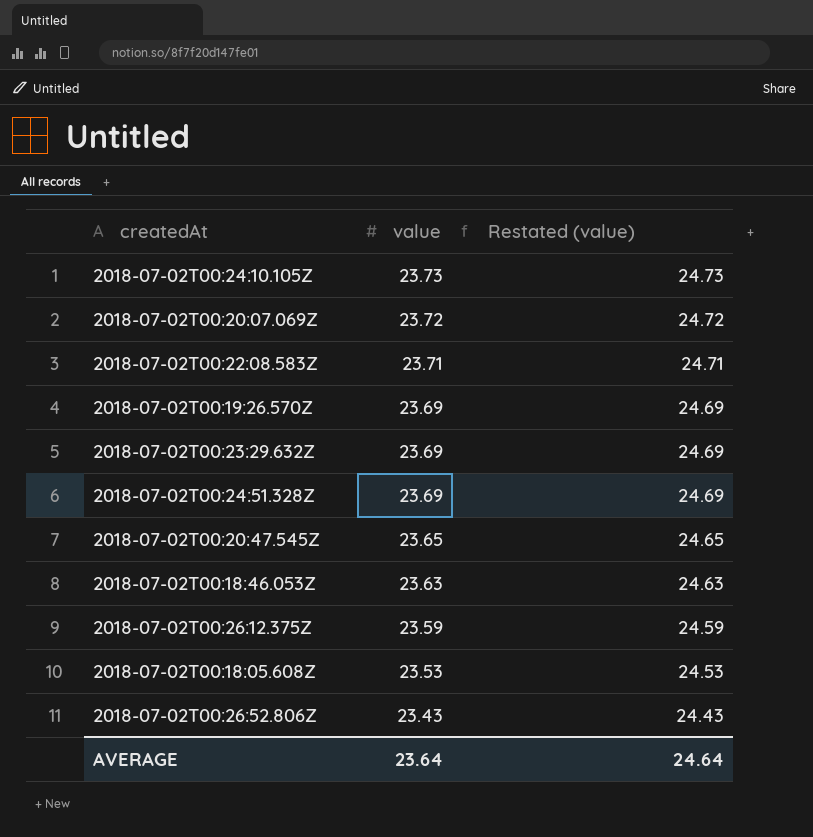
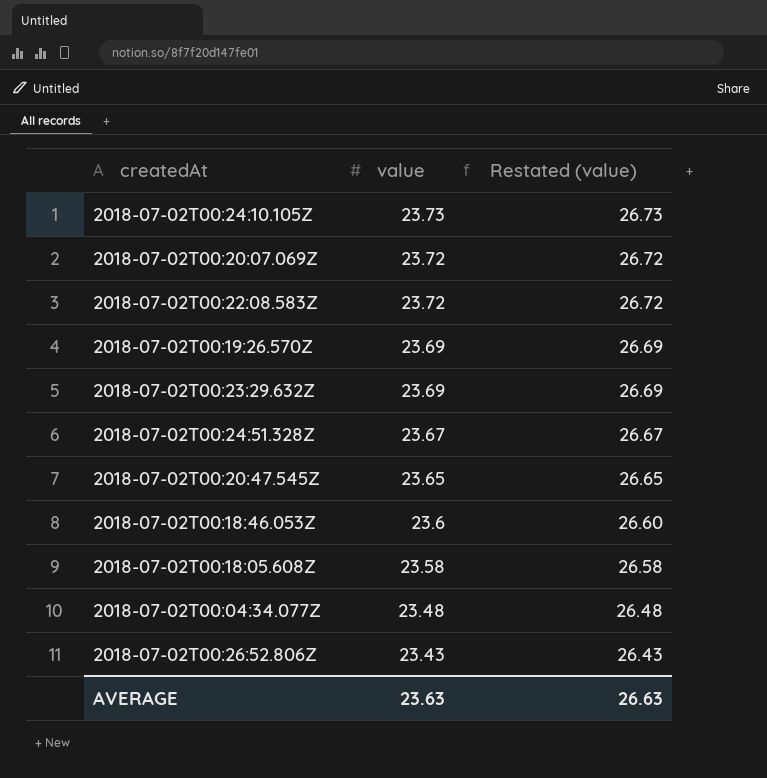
column Restated (value) | formula: [value] + 1 -> [value] + 3
row 2018-07-02T00:26:12.375Z: 23.59 | 24.59 -> none
2018-07-02T00:22:08.583Z | value: 23.71 -> 23.72
2018-07-02T00:24:51.328Z | value: 23.69 -> 23.67
2018-07-02T00:18:46.053Z | value: 23.63 -> 23.6
2018-07-02T00:18:05.608Z | value: 23.53 -> 23.58
row 2018-07-02T00:04:34.077Z: none -> 23.48 | 26.48
AVERAGE | value: 23.64 -> 23.63
AVERAGE | Restated (value): 24.64 -> 26.63

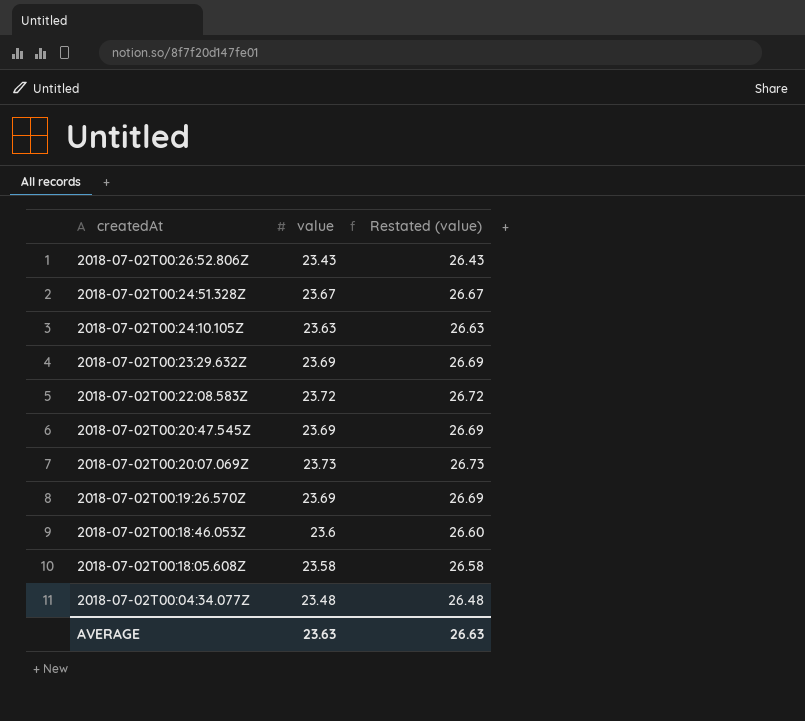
row order: value descending -> createdAt descending
2018-07-02T00:24:10.105Z | value: 23.73 -> 23.63
2018-07-02T00:24:10.105Z | Restated (value): 26.73 -> 26.63
2018-07-02T00:20:47.545Z | value: 23.65 -> 23.69
2018-07-02T00:20:47.545Z | Restated (value): 26.65 -> 26.69
2018-07-02T00:20:07.069Z | value: 23.72 -> 23.73
2018-07-02T00:20:07.069Z | Restated (value): 26.72 -> 26.73

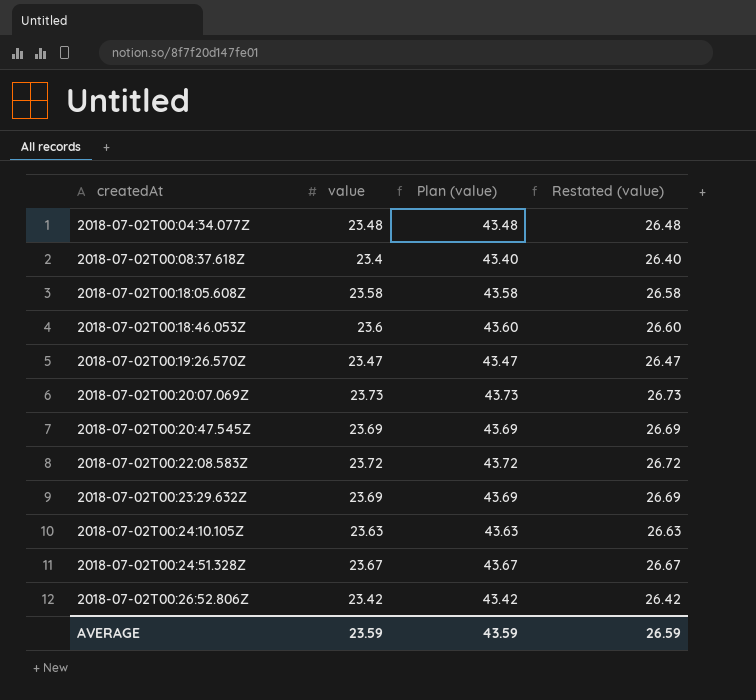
row order: createdAt descending -> createdAt ascending
column Plan (value) | formula: none -> [value] + 20
row 2018-07-02T00:08:37.618Z: none -> 23.4 | 43.40 | 26.40
2018-07-02T00:19:26.570Z | value: 23.69 -> 23.47
2018-07-02T00:19:26.570Z | Restated (value): 26.69 -> 26.47
2018-07-02T00:26:52.806Z | value: 23.43 -> 23.42
2018-07-02T00:26:52.806Z | Restated (value): 26.43 -> 26.42
AVERAGE | value: 23.63 -> 23.59
AVERAGE | Restated (value): 26.63 -> 26.59

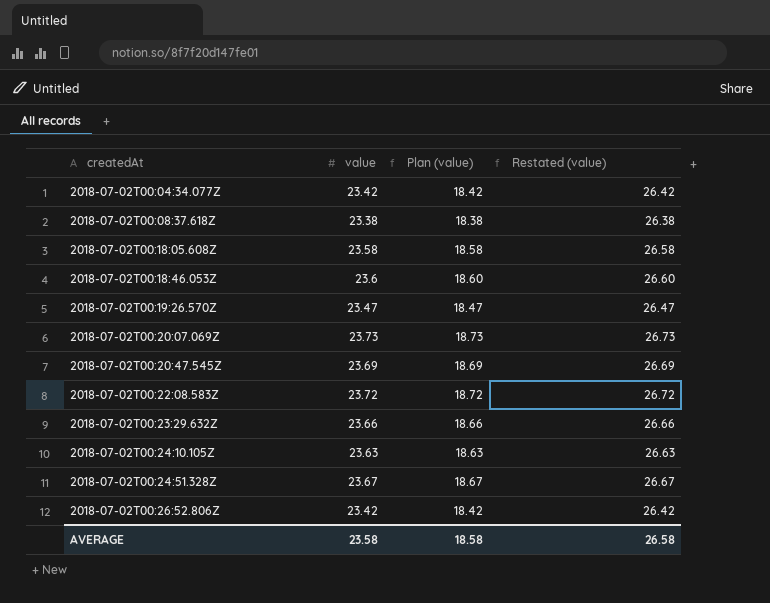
column Plan (value) | formula: [value] + 20 -> [value] - 5
2018-07-02T00:04:34.077Z | value: 23.48 -> 23.42
2018-07-02T00:04:34.077Z | Restated (value): 26.48 -> 26.42
2018-07-02T00:08:37.618Z | value: 23.4 -> 23.38
2018-07-02T00:08:37.618Z | Restated (value): 26.40 -> 26.38
2018-07-02T00:23:29.632Z | value: 23.69 -> 23.66
2018-07-02T00:23:29.632Z | Restated (value): 26.69 -> 26.66
AVERAGE | value: 23.59 -> 23.58
AVERAGE | Plan (value): 43.59 -> 18.58
AVERAGE | Restated (value): 26.59 -> 26.58

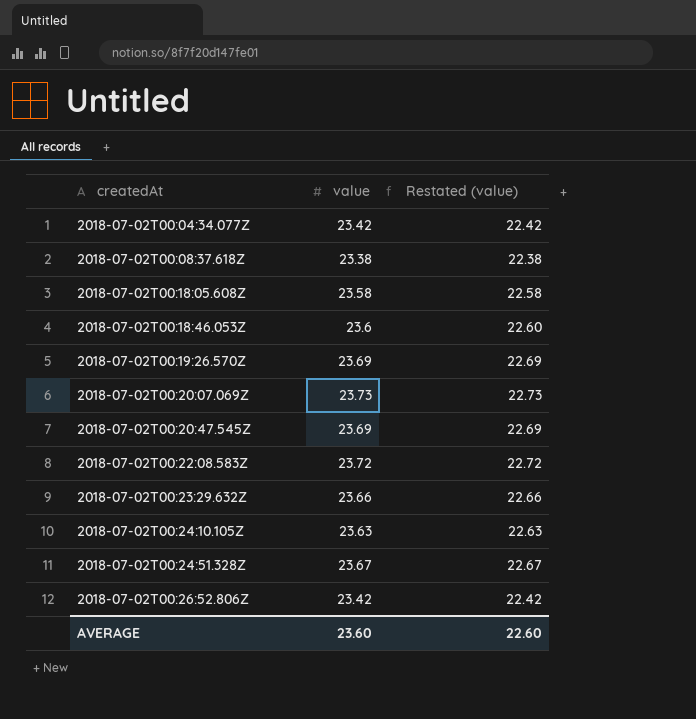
column Plan (value) | formula: [value] - 5 -> none
column Restated (value) | formula: [value] + 3 -> [value] - 1
2018-07-02T00:19:26.570Z | value: 23.47 -> 23.69
AVERAGE | value: 23.58 -> 23.60
AVERAGE | Restated (value): 26.58 -> 22.60

